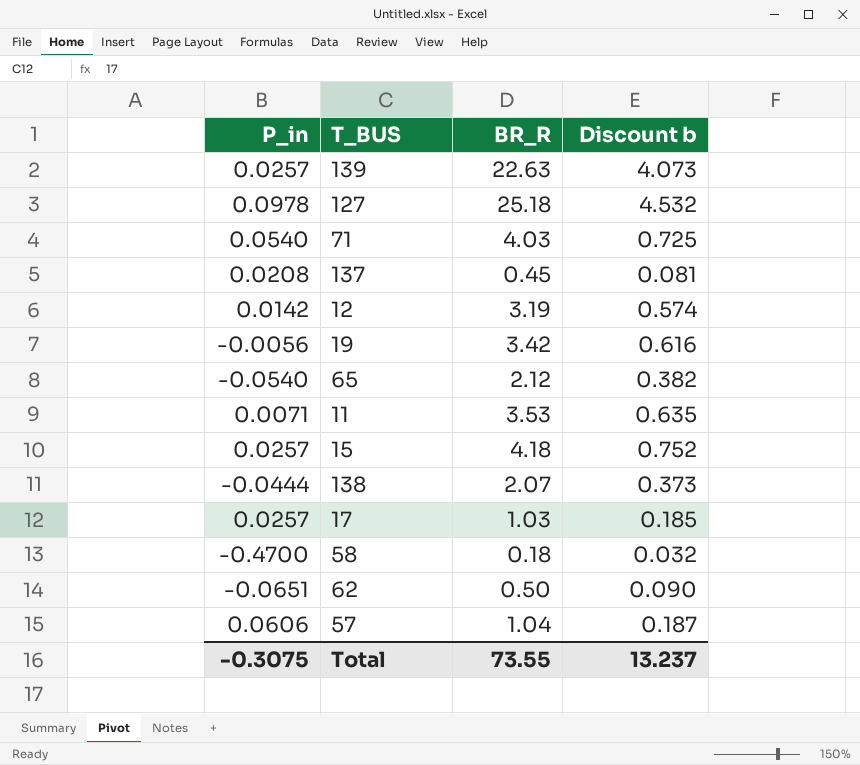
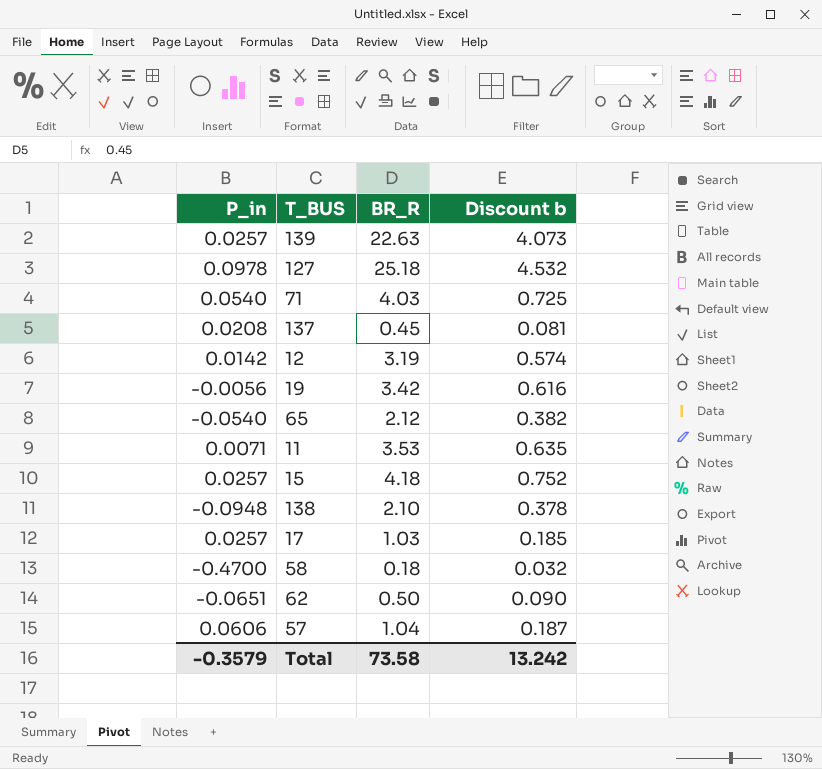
138 | P_in: -0.0444 -> -0.0948
138 | BR_R: 2.07 -> 2.10
138 | Discount b: 0.373 -> 0.378
Total | P_in: -0.3075 -> -0.3579
Total | BR_R: 73.55 -> 73.58
Total | Discount b: 13.237 -> 13.242

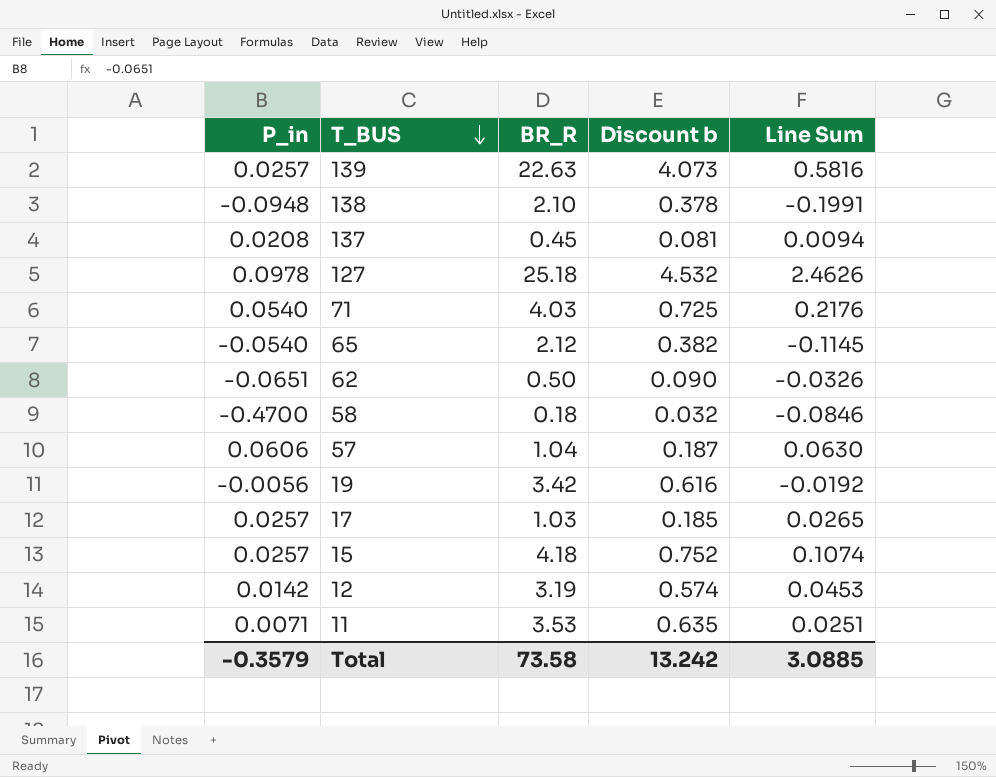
row order: none -> T_BUS descending
column Line Sum | formula: none -> [P_in] * [BR_R]

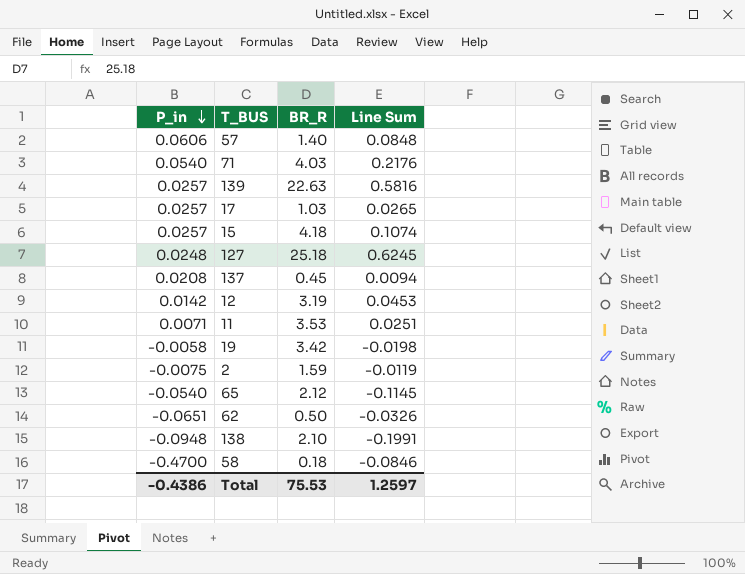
row order: T_BUS descending -> P_in descending
column Discount b | formula: [BR_R] * 0.18 -> none
57 | BR_R: 1.04 -> 1.40
57 | Line Sum: 0.0630 -> 0.0848
127 | P_in: 0.0978 -> 0.0248
127 | Line Sum: 2.4626 -> 0.6245
19 | P_in: -0.0056 -> -0.0058
19 | Line Sum: -0.0192 -> -0.0198
row 2: none -> -0.0075 | 1.59 | -0.0119
Total | P_in: -0.3579 -> -0.4386
Total | BR_R: 73.58 -> 75.53
Total | Line Sum: 3.0885 -> 1.2597

